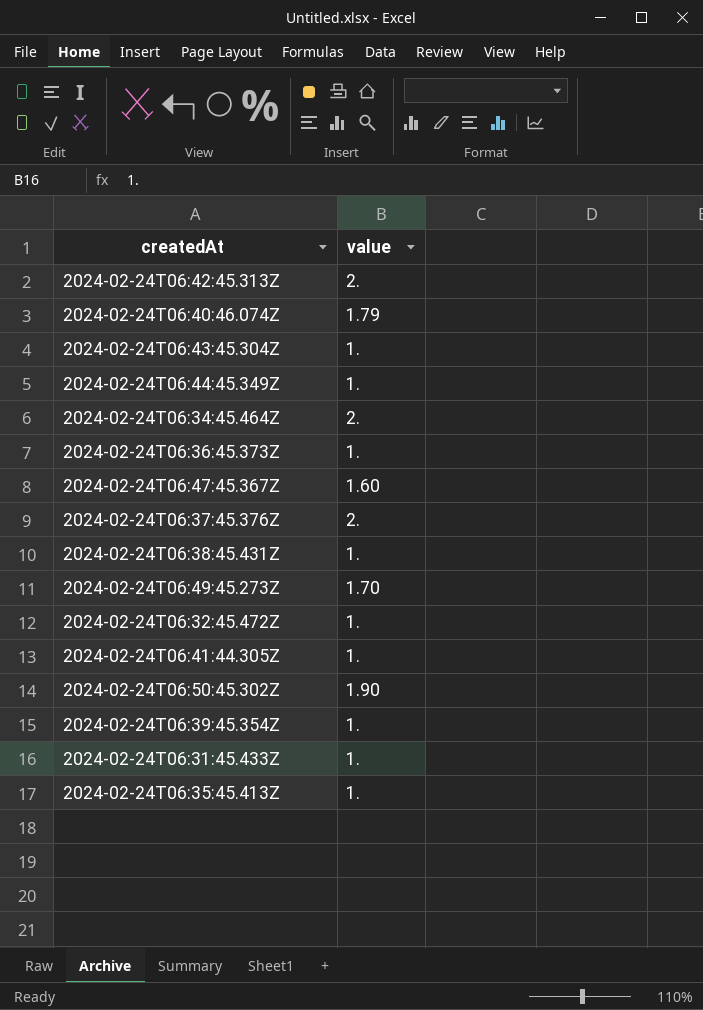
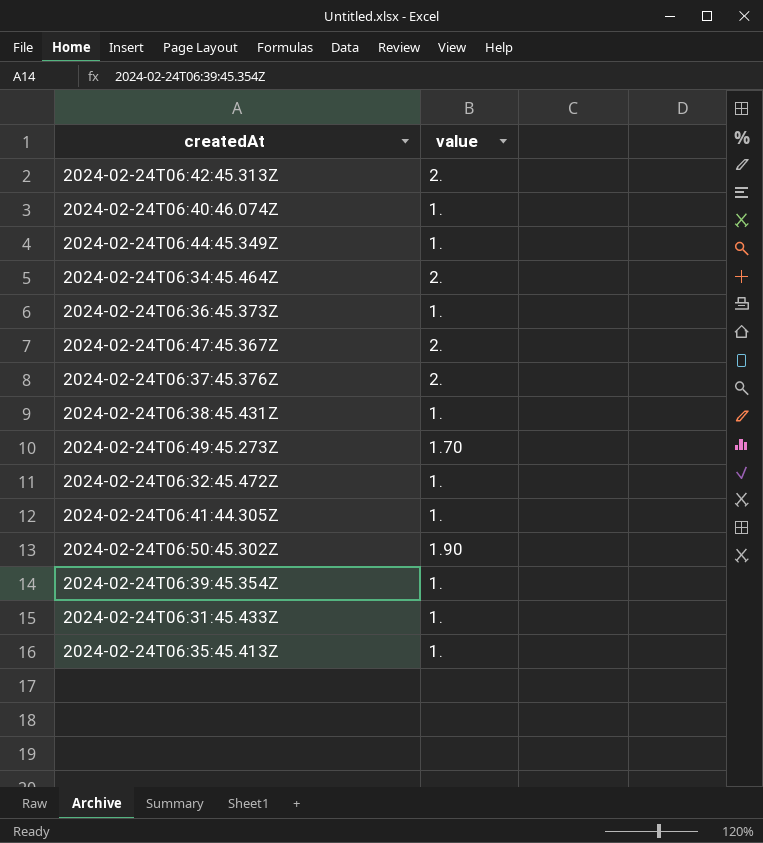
row 2024-02-24T06:43:45.304Z: 1. -> none
2024-02-24T06:40:46.074Z | value: 1.79 -> 1.
2024-02-24T06:47:45.367Z | value: 1.60 -> 2.

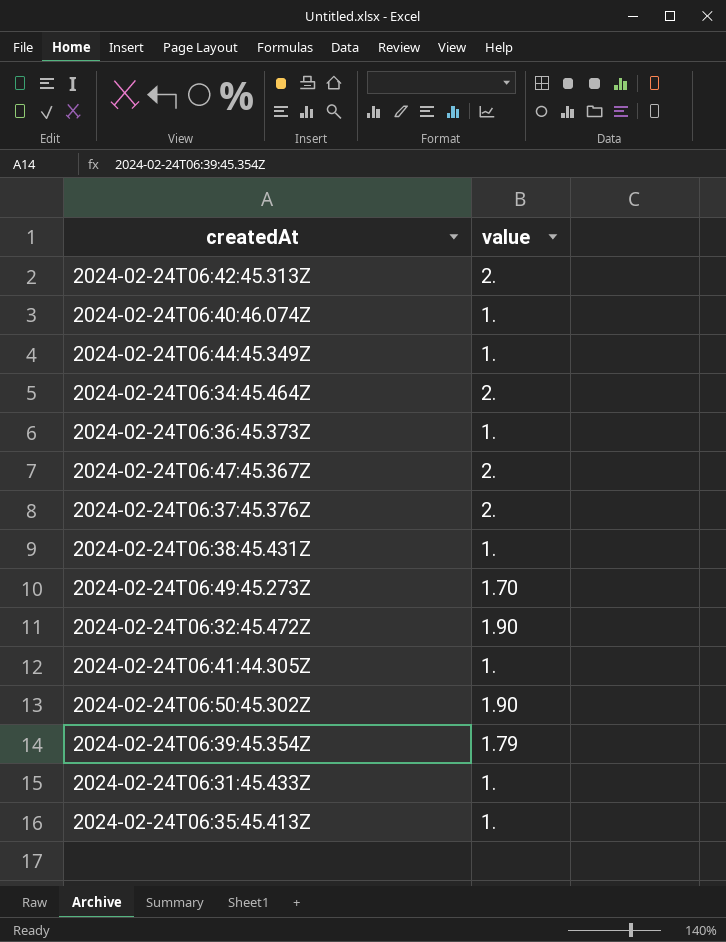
2024-02-24T06:32:45.472Z | value: 1. -> 1.90
2024-02-24T06:39:45.354Z | value: 1. -> 1.79

